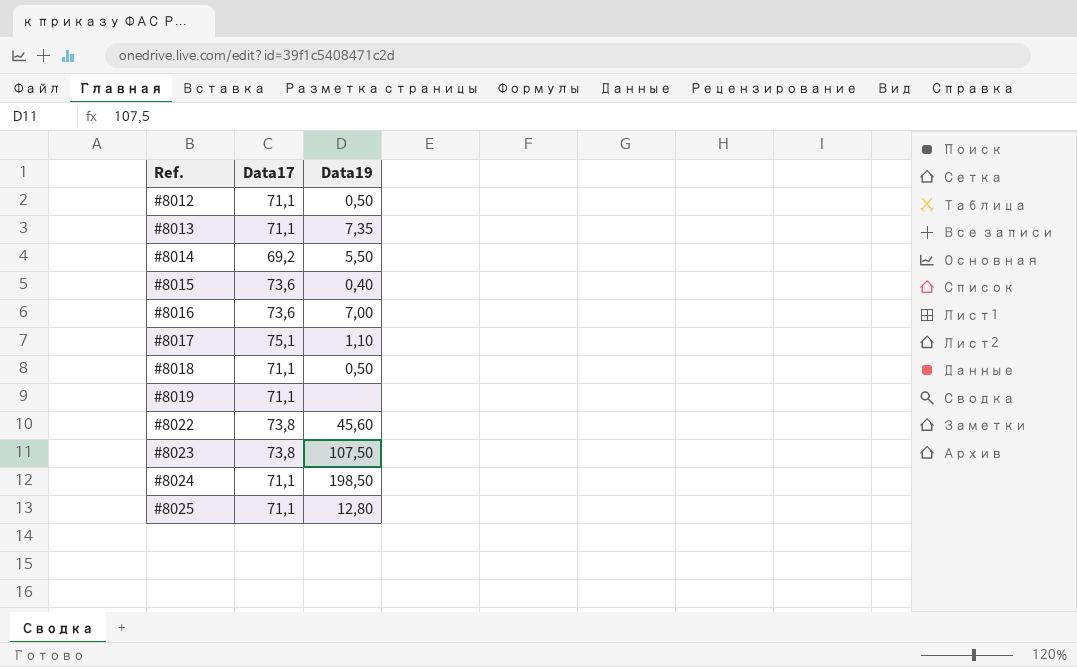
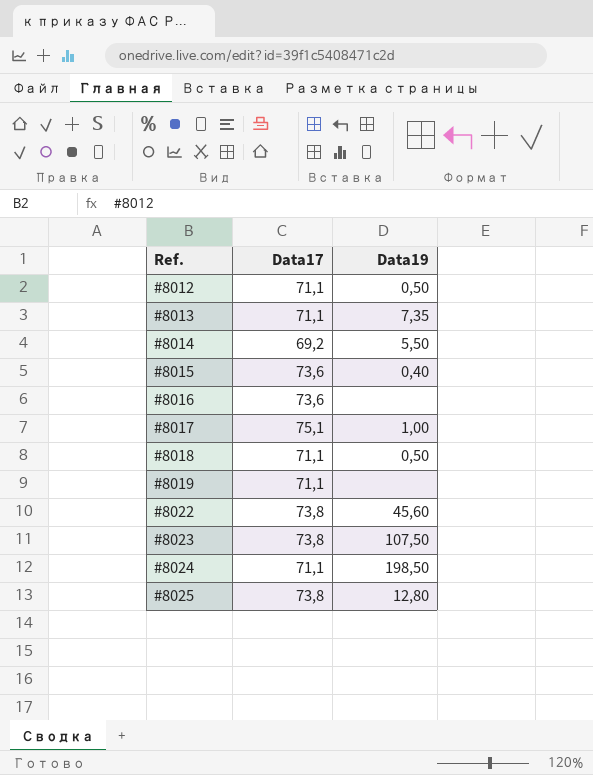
#8016 | Data19: 7,00 -> none
#8017 | Data19: 1,10 -> 1,00
#8025 | Data17: 71,1 -> 73,8

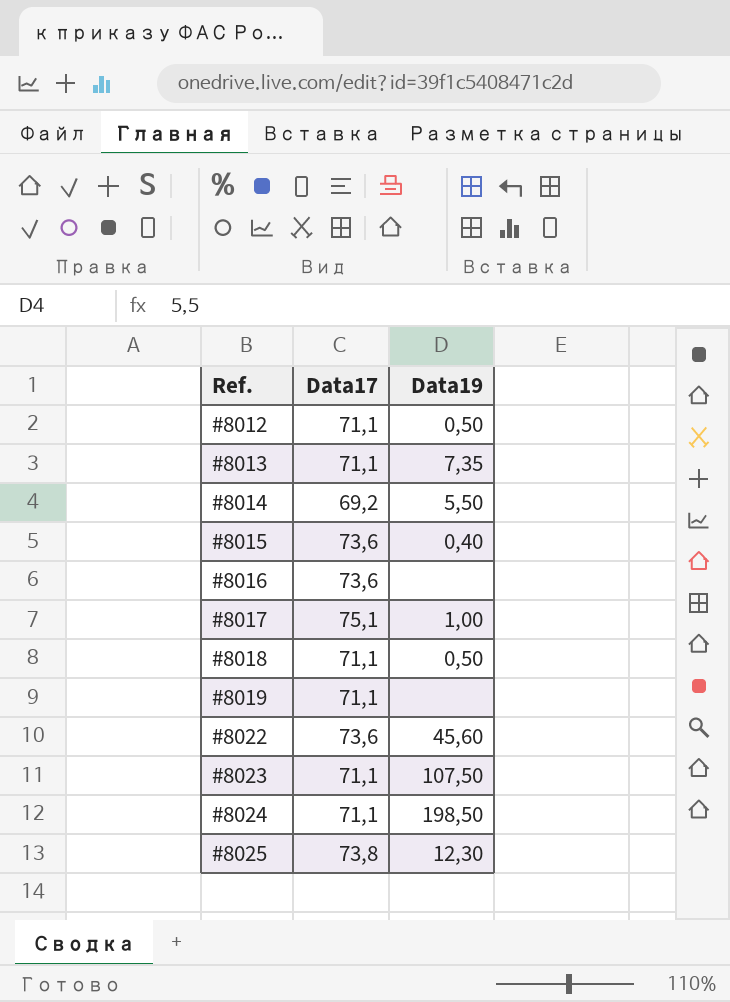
#8022 | Data17: 73,8 -> 73,6
#8023 | Data17: 73,8 -> 71,1
#8025 | Data19: 12,80 -> 12,30

